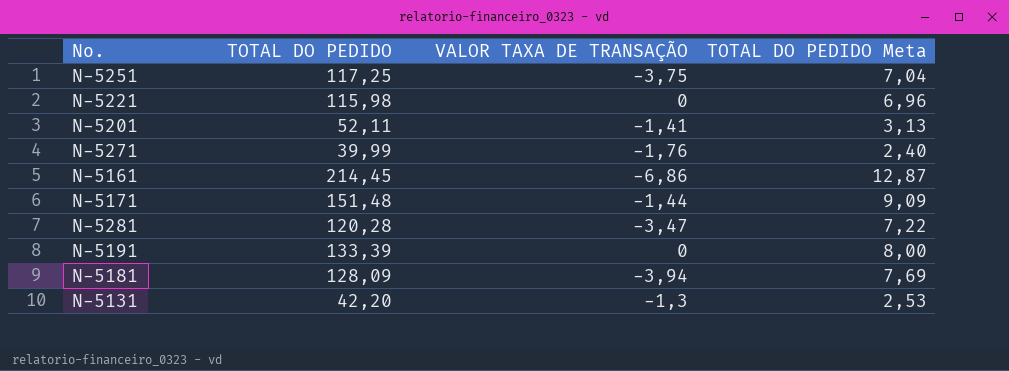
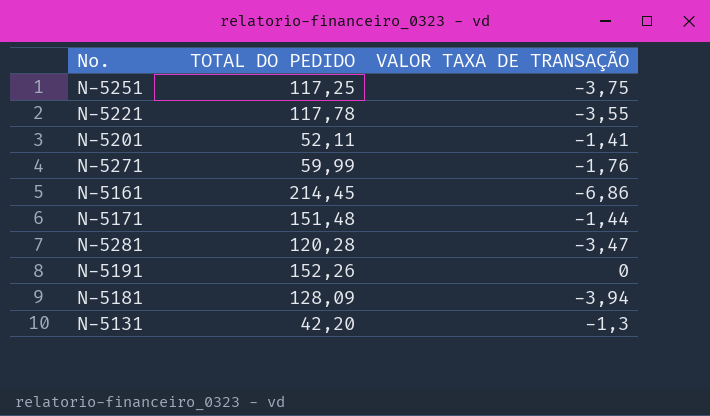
column TOTAL DO PEDIDO Meta | formula: [TOTAL DO PEDIDO] * 0,06 -> none
N-5221 | TOTAL DO PEDIDO: 115,98 -> 117,78
N-5221 | VALOR TAXA DE TRANSAÇÃO: 0 -> -3,55
N-5271 | TOTAL DO PEDIDO: 39,99 -> 59,99
N-5191 | TOTAL DO PEDIDO: 133,39 -> 152,26

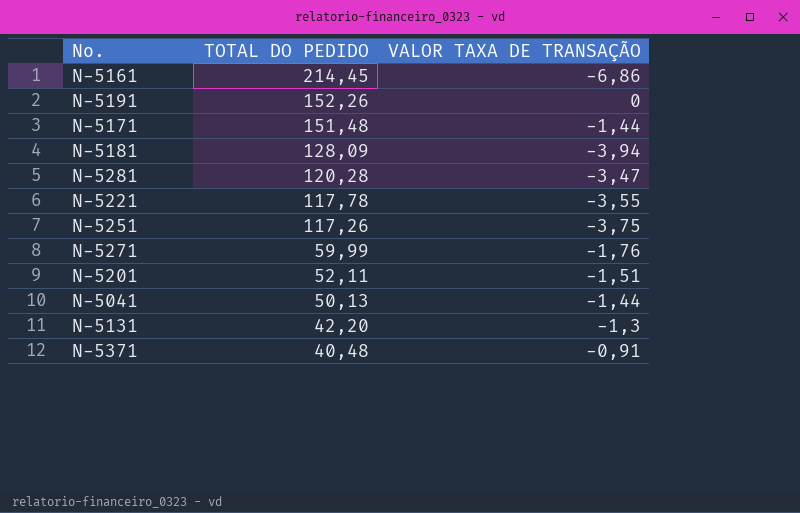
row order: none -> TOTAL DO PEDIDO descending
N-5251 | TOTAL DO PEDIDO: 117,25 -> 117,26
N-5201 | VALOR TAXA DE TRANSAÇÃO: -1,41 -> -1,51
row N-5041: none -> 50,13 | -1,44
row N-5371: none -> 40,48 | -0,91

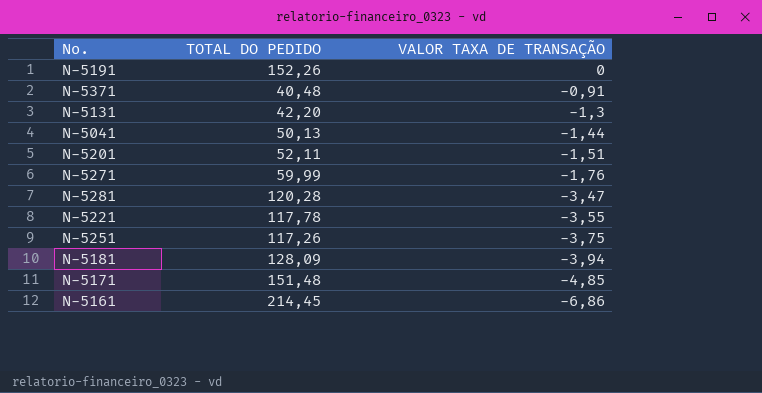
row order: TOTAL DO PEDIDO descending -> VALOR TAXA DE TRANSAÇÃO descending
N-5171 | VALOR TAXA DE TRANSAÇÃO: -1,44 -> -4,85

